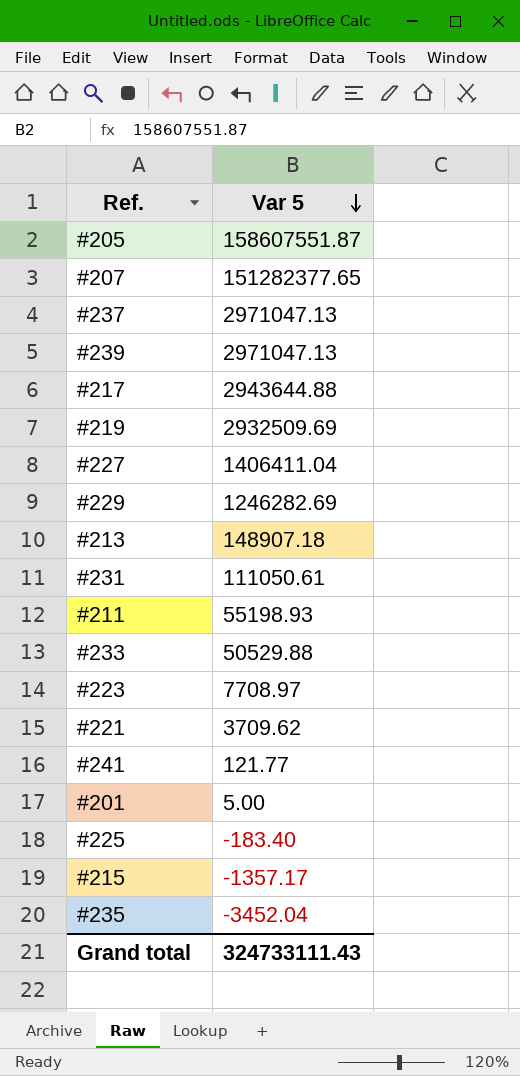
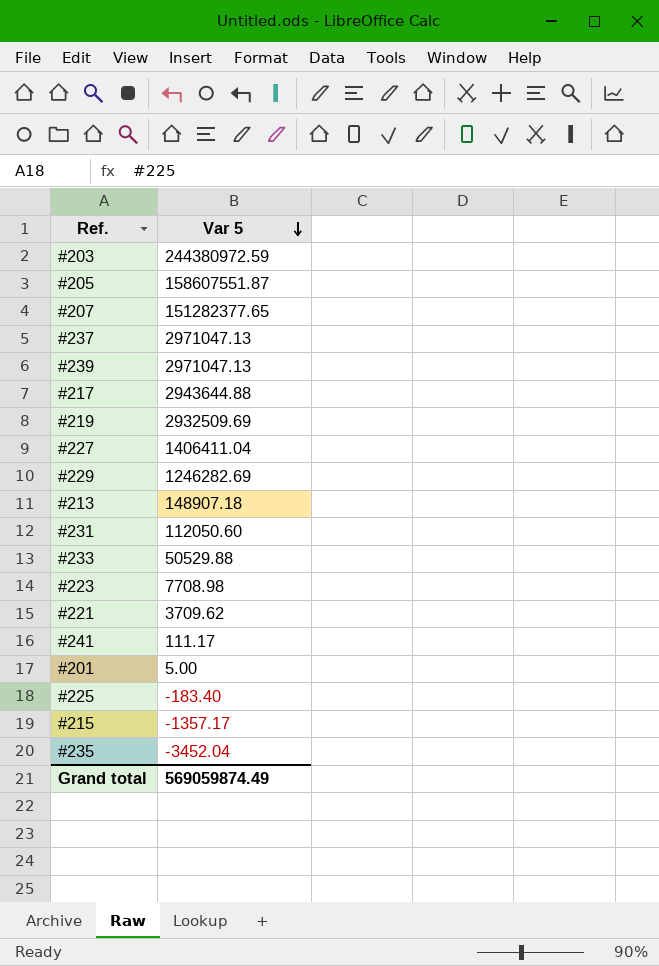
row #211: 55198.93 -> none
row #203: none -> 244380972.59
#231 | Var 5: 111050.61 -> 112050.60
#223 | Var 5: 7708.97 -> 7708.98
#241 | Var 5: 121.77 -> 111.17
Grand total | Var 5: 324733111.43 -> 569059874.49

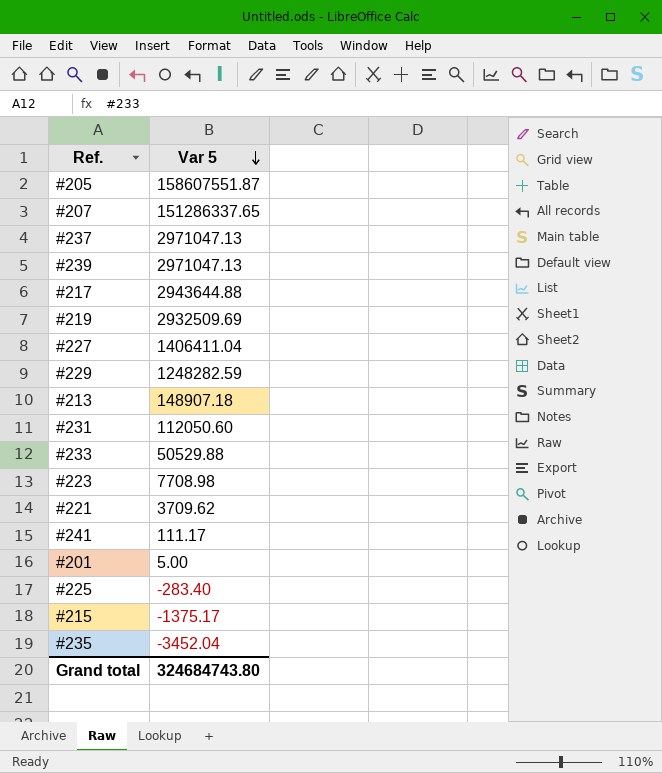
row #203: 244380972.59 -> none
#207 | Var 5: 151282377.65 -> 151286337.65
#229 | Var 5: 1246282.69 -> 1248282.59
#225 | Var 5: -183.40 -> -283.40
#215 | Var 5: -1357.17 -> -1375.17
Grand total | Var 5: 569059874.49 -> 324684743.80

